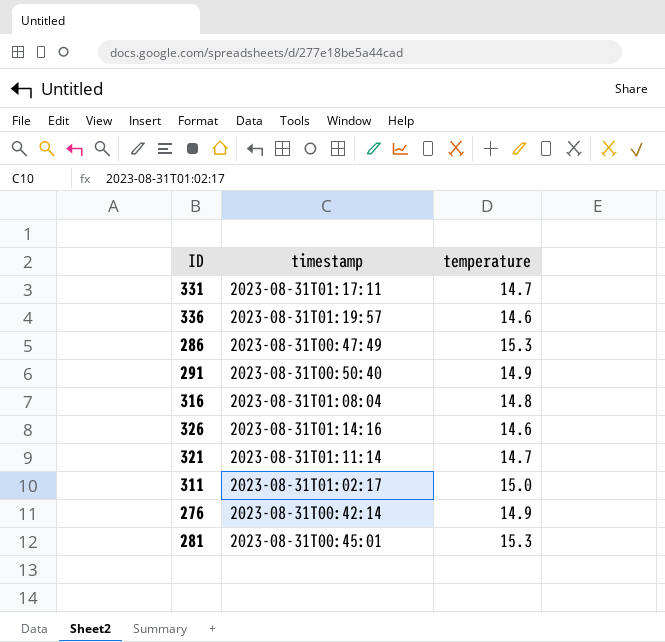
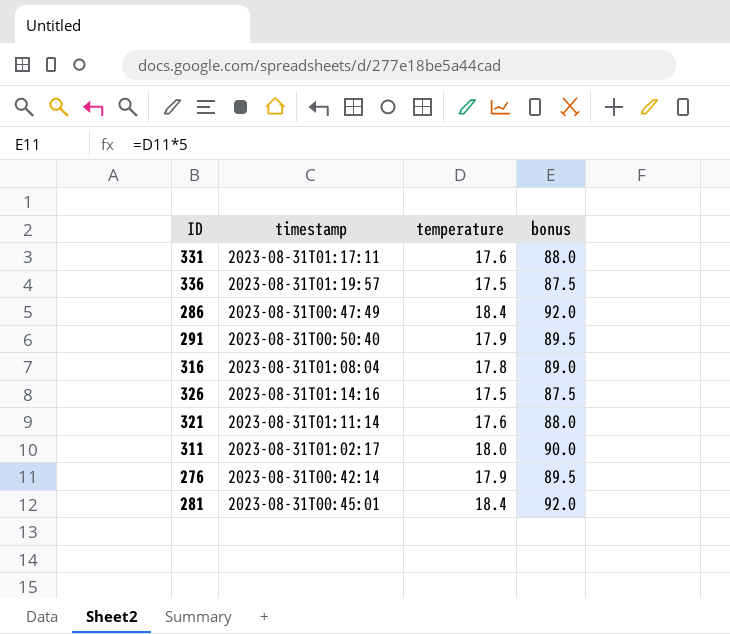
column bonus | formula: none -> [temperature] * 5
331 | temperature: 14.7 -> 17.6
336 | temperature: 14.6 -> 17.5
286 | temperature: 15.3 -> 18.4
291 | temperature: 14.9 -> 17.9
316 | temperature: 14.8 -> 17.8
326 | temperature: 14.6 -> 17.5
321 | temperature: 14.7 -> 17.6
311 | temperature: 15.0 -> 18.0
276 | temperature: 14.9 -> 17.9
281 | temperature: 15.3 -> 18.4

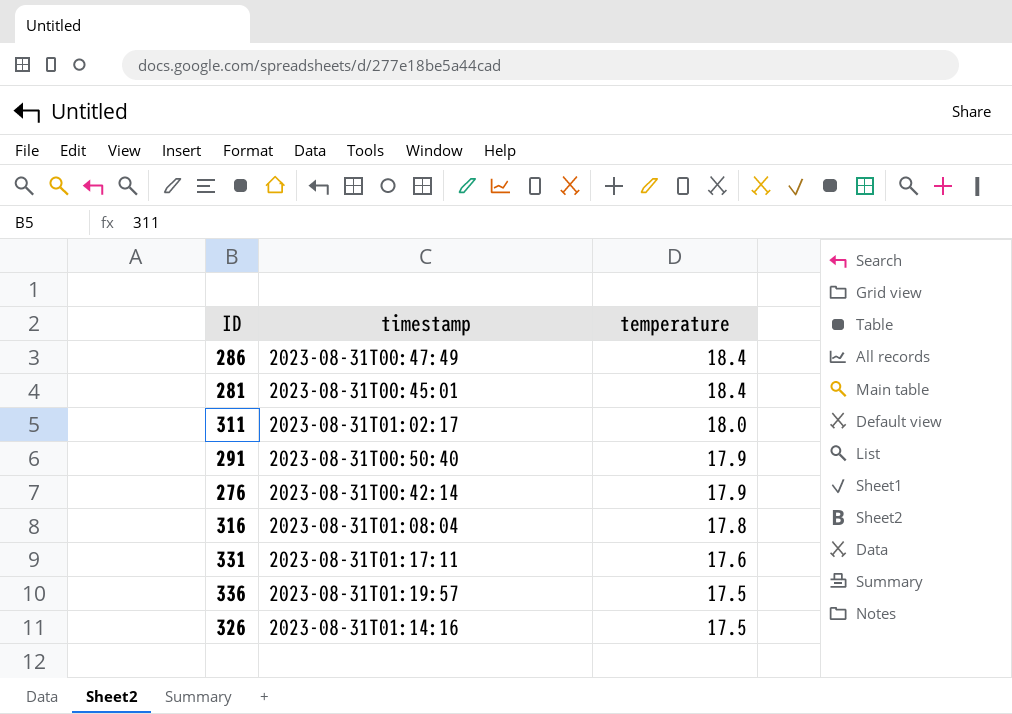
row order: none -> temperature descending
column bonus | formula: [temperature] * 5 -> none
row 321: 2023-08-31T01:11:14 | 17.6 | 88.0 -> none

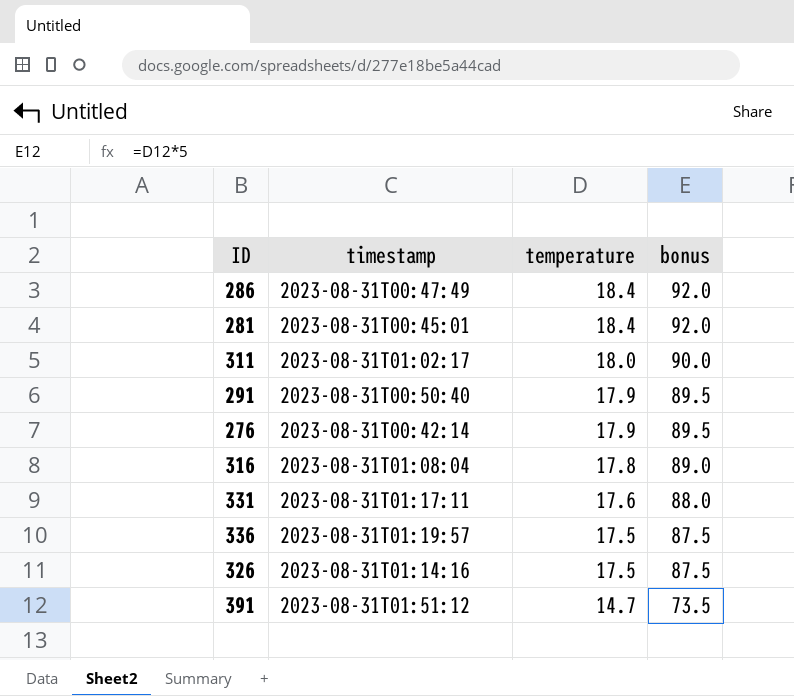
column bonus | formula: none -> [temperature] * 5
row 391: none -> 2023-08-31T01:51:12 | 14.7 | 73.5

